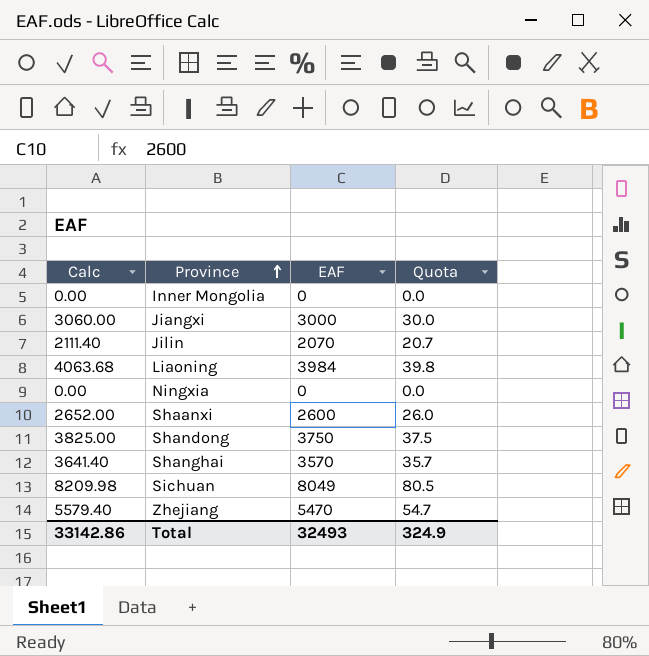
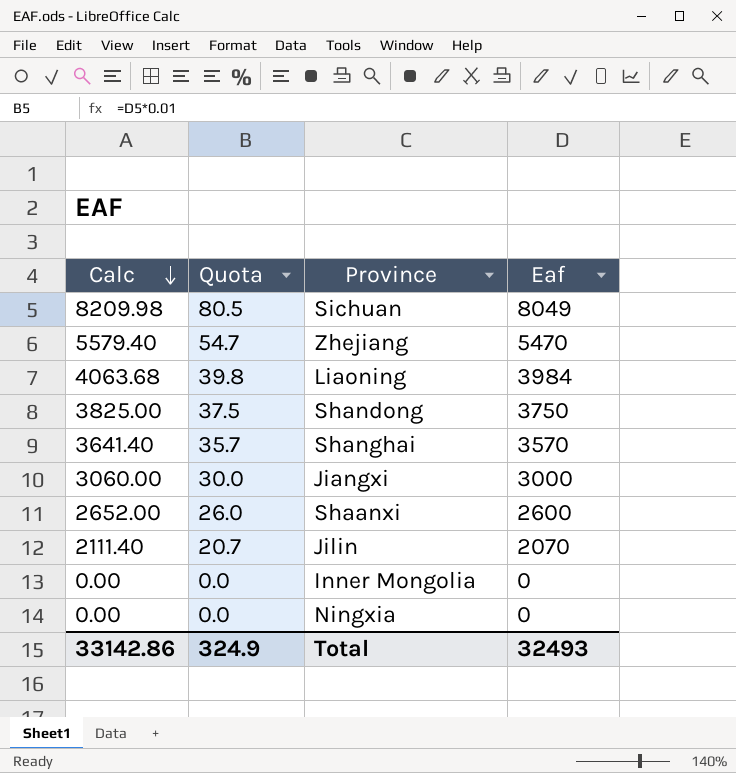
row order: Province ascending -> Calc descending
column Quota | position: 4 -> 2
column name: EAF -> Eaf

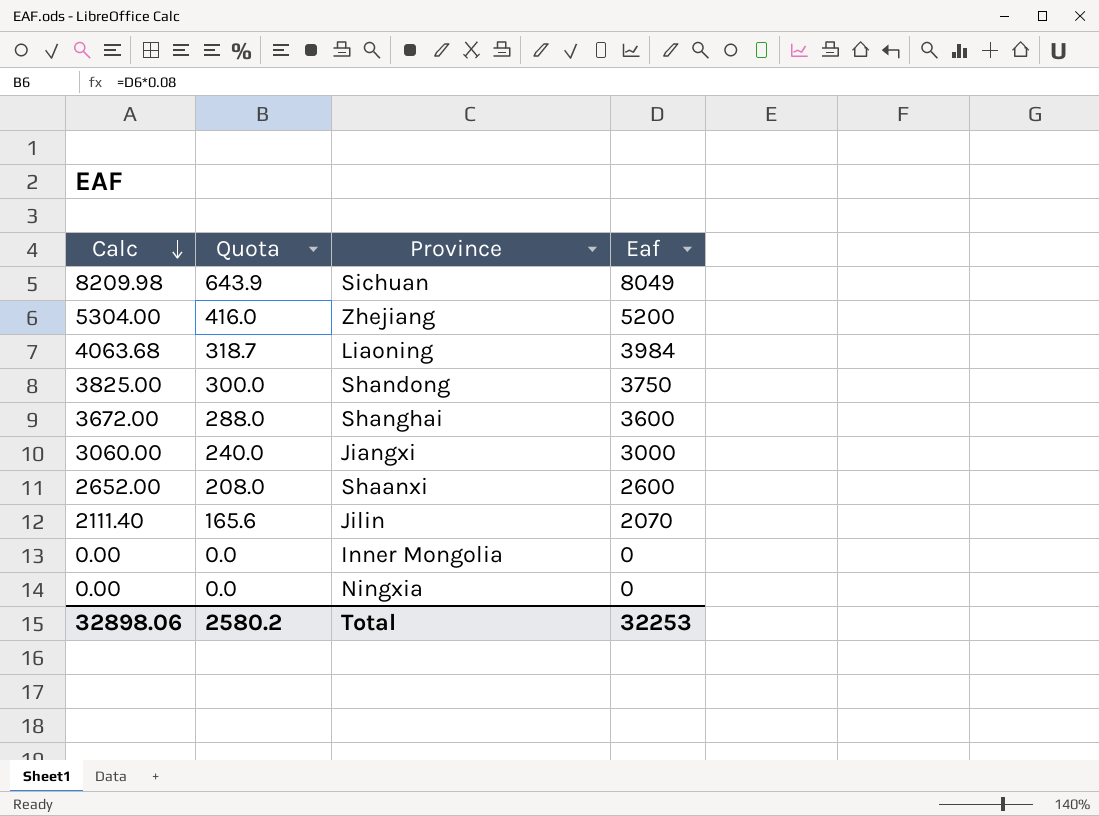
column Quota | formula: [Eaf] * 0.01 -> [Eaf] * 0.08
Zhejiang | Calc: 5579.40 -> 5304.00
Zhejiang | Eaf: 5470 -> 5200
Shanghai | Calc: 3641.40 -> 3672.00
Shanghai | Eaf: 3570 -> 3600
Total | Calc: 33142.86 -> 32898.06
Total | Quota: 324.9 -> 2580.2
Total | Eaf: 32493 -> 32253

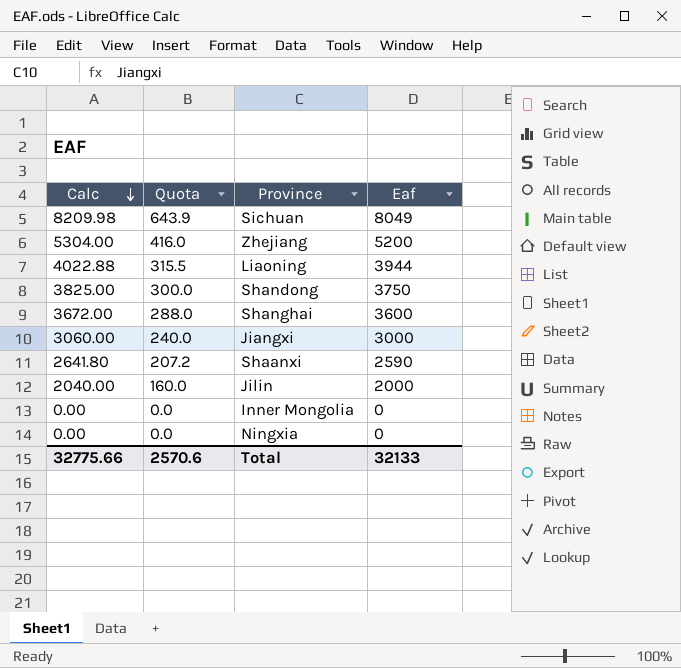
Liaoning | Calc: 4063.68 -> 4022.88
Liaoning | Quota: 318.7 -> 315.5
Liaoning | Eaf: 3984 -> 3944
Shaanxi | Calc: 2652.00 -> 2641.80
Shaanxi | Quota: 208.0 -> 207.2
Shaanxi | Eaf: 2600 -> 2590
Jilin | Calc: 2111.40 -> 2040.00
Jilin | Quota: 165.6 -> 160.0
Jilin | Eaf: 2070 -> 2000
Total | Calc: 32898.06 -> 32775.66
Total | Quota: 2580.2 -> 2570.6
Total | Eaf: 32253 -> 32133

